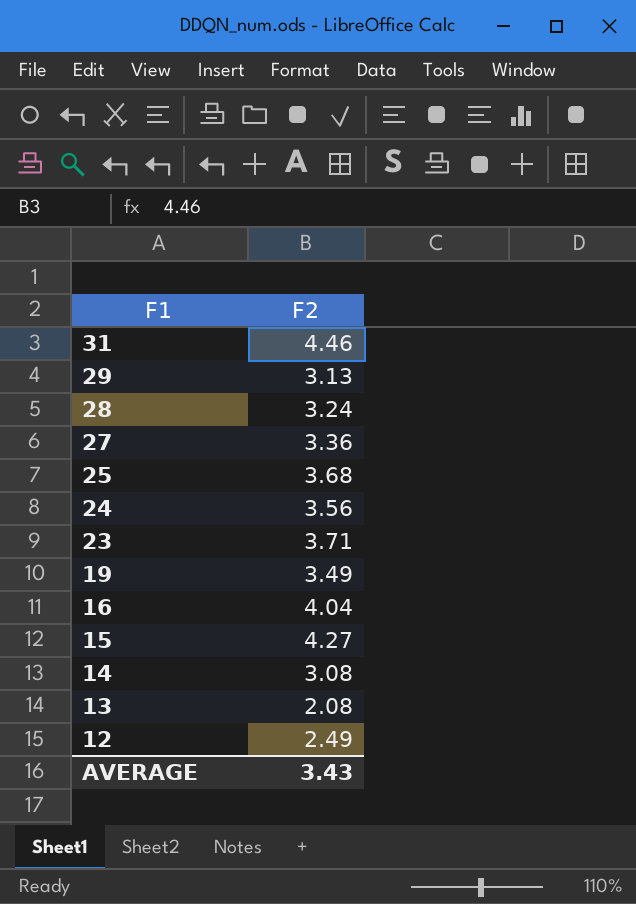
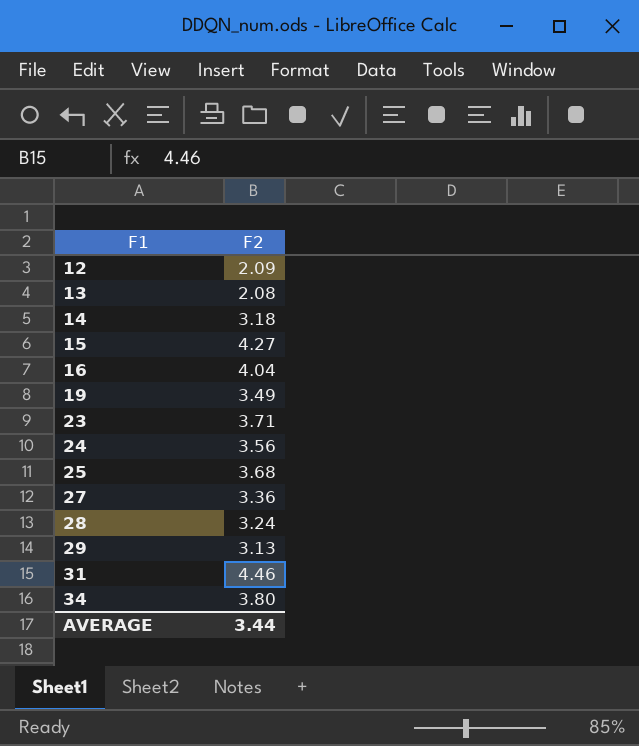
row order: F1 descending -> F1 ascending
12 | F2: 2.49 -> 2.09
14 | F2: 3.08 -> 3.18
row 34: none -> 3.80
AVERAGE | F2: 3.43 -> 3.44

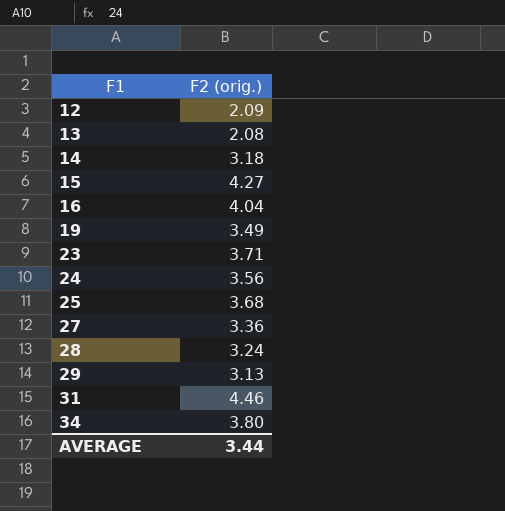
column name: F2 -> F2 (orig.)

